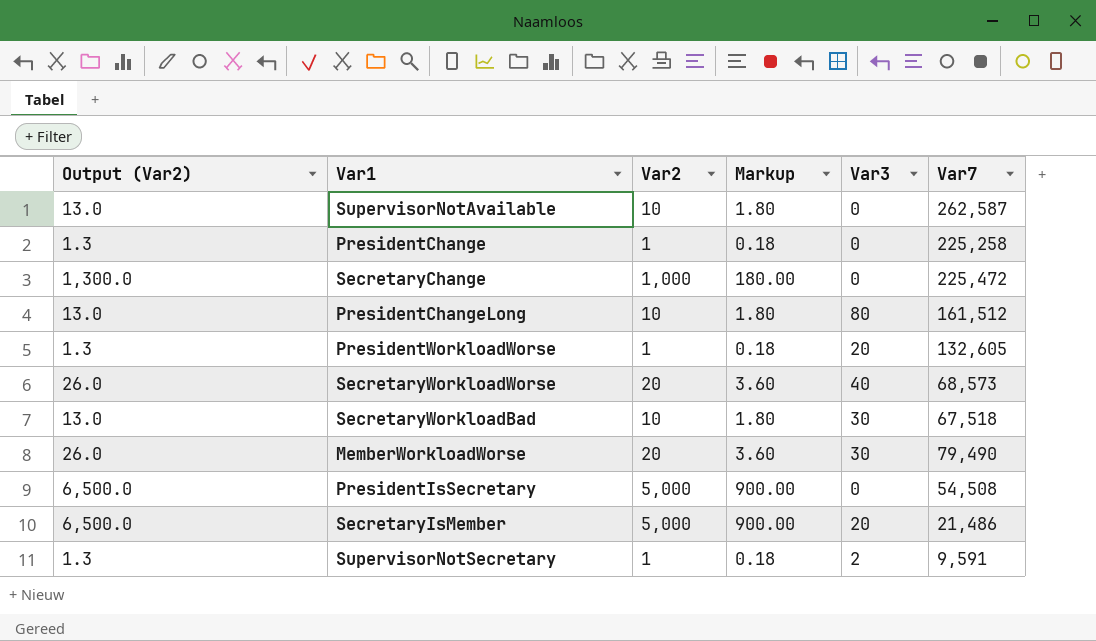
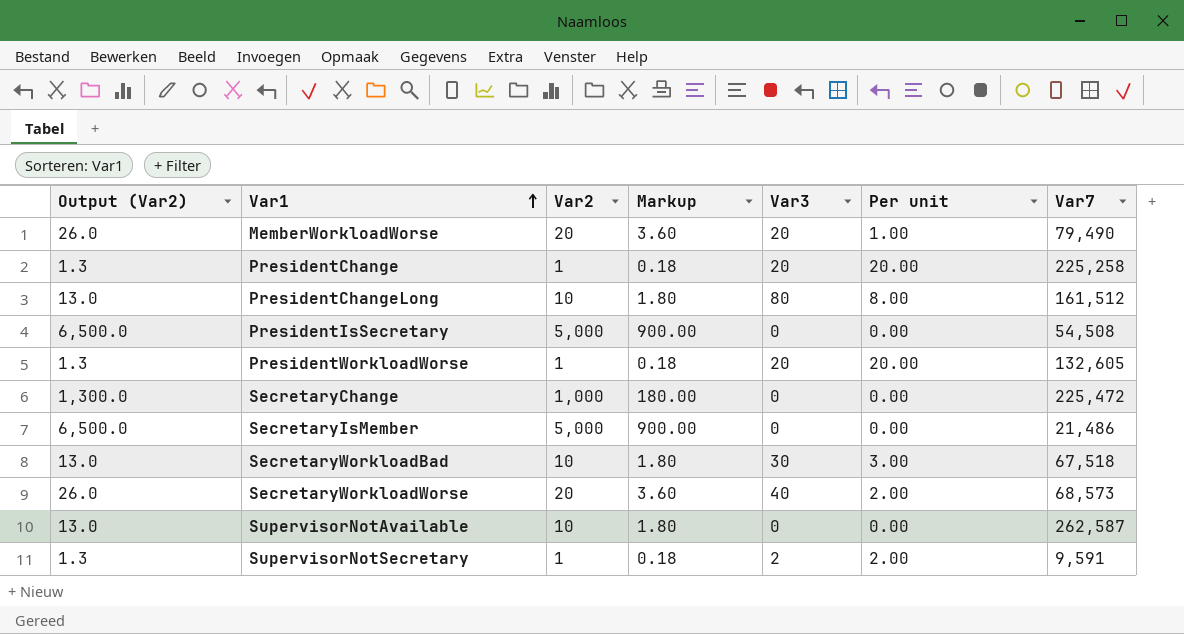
row order: none -> Var1 ascending
column Per unit | formula: none -> [Var3] / [Var2]
MemberWorkloadWorse | Var3: 30 -> 20
PresidentChange | Var3: 0 -> 20
SecretaryIsMember | Var3: 20 -> 0

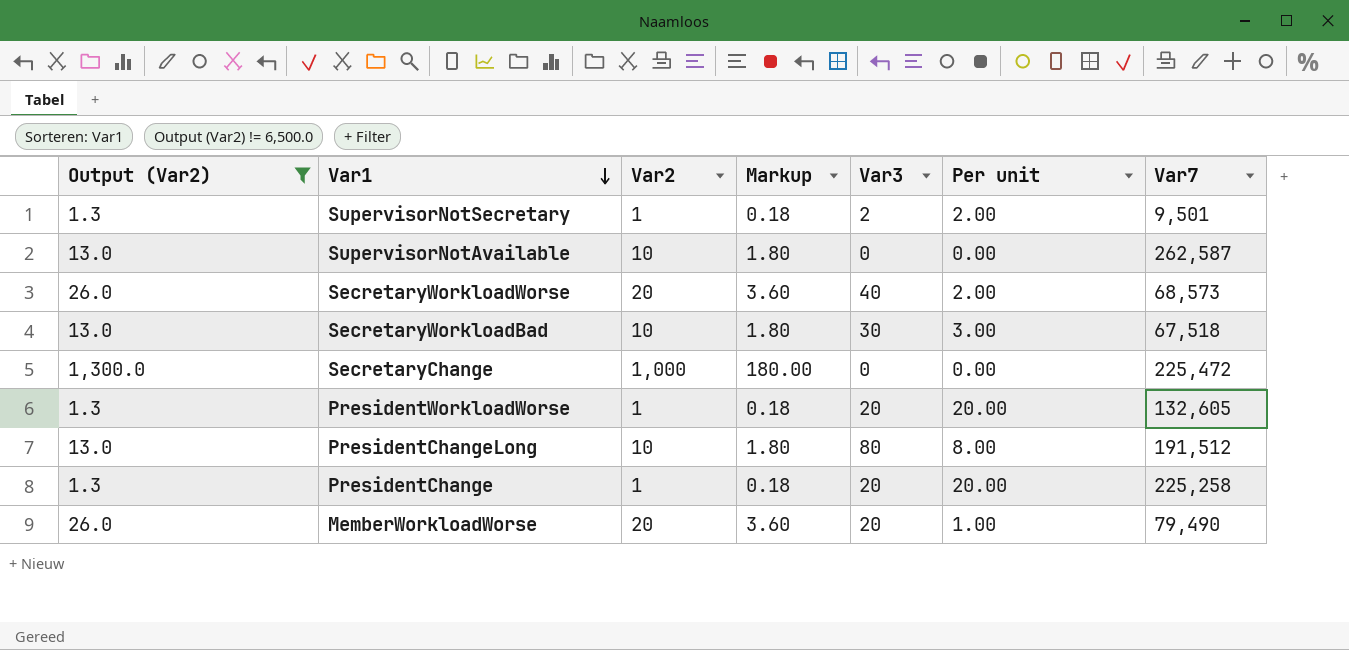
filter: none -> Output (Var2) != 6,500.0
row order: Var1 ascending -> Var1 descending
SupervisorNotSecretary | Var7: 9,591 -> 9,501
PresidentChangeLong | Var7: 161,512 -> 191,512

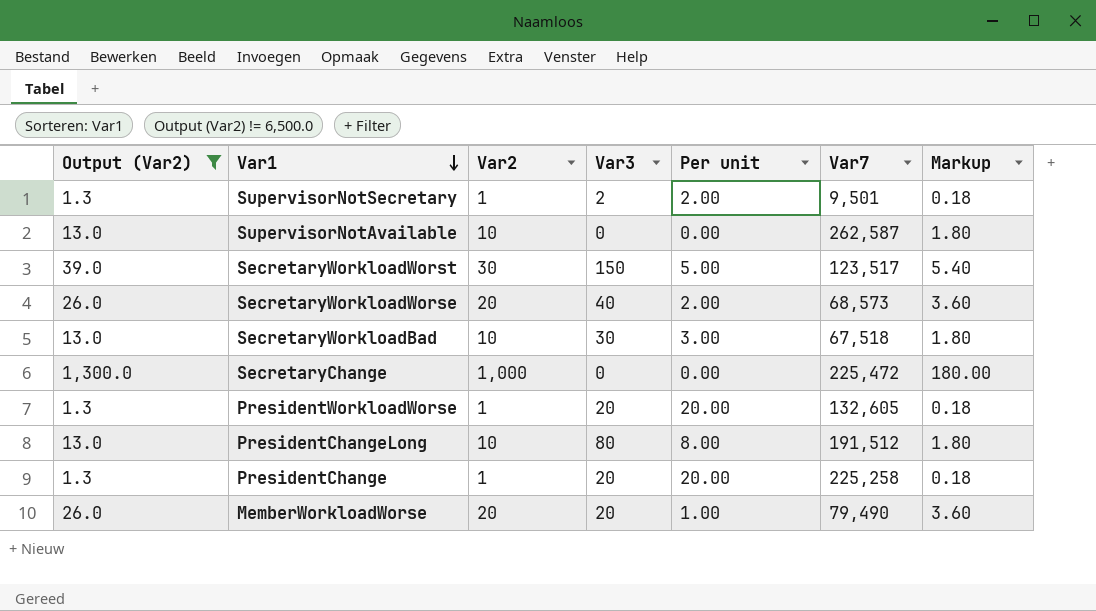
column Markup | position: 4 -> 7
row SecretaryWorkloadWorst: none -> 39.0 | 30 | 150 | 5.00 | 123,517 | 5.40

